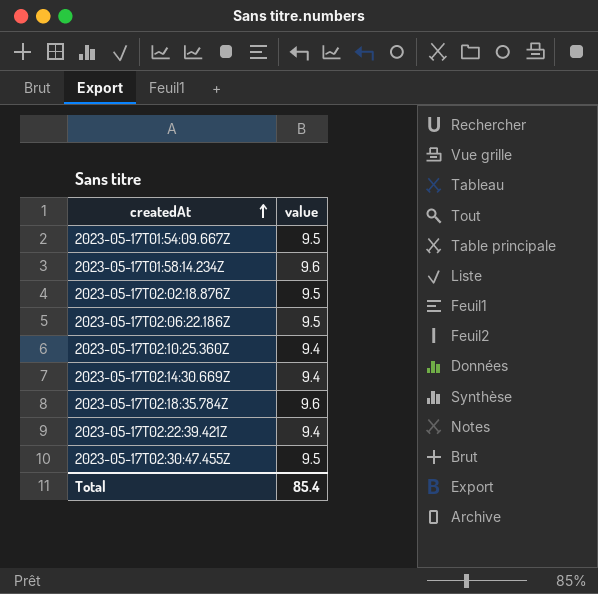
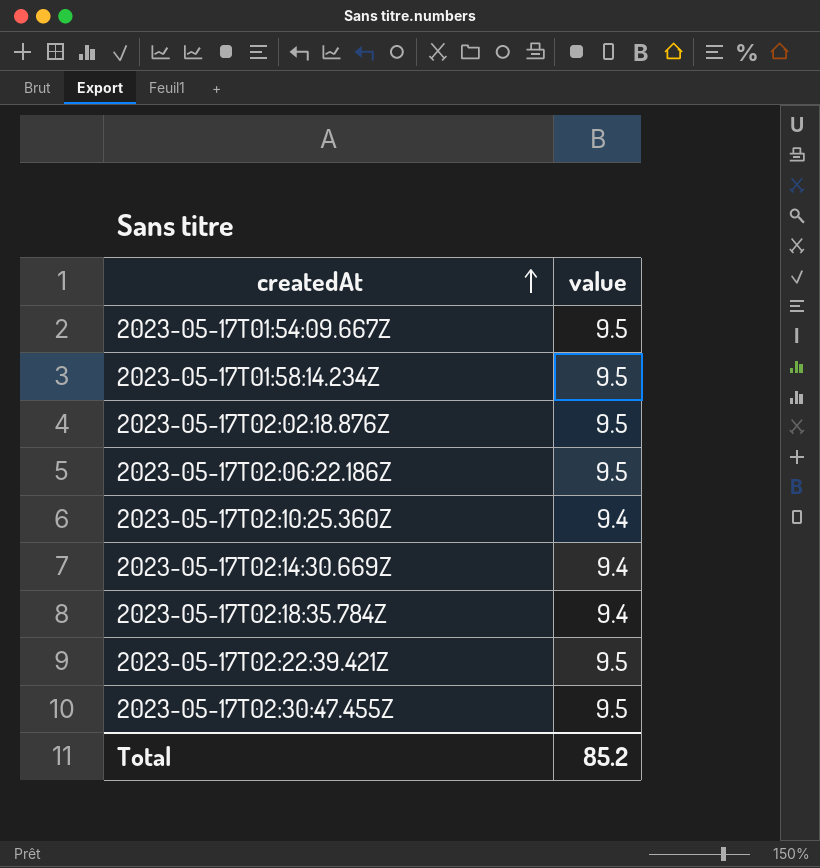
2023-05-17T01:58:14.234Z | value: 9.6 -> 9.5
2023-05-17T02:18:35.784Z | value: 9.6 -> 9.4
2023-05-17T02:22:39.421Z | value: 9.4 -> 9.5
Total | value: 85.4 -> 85.2

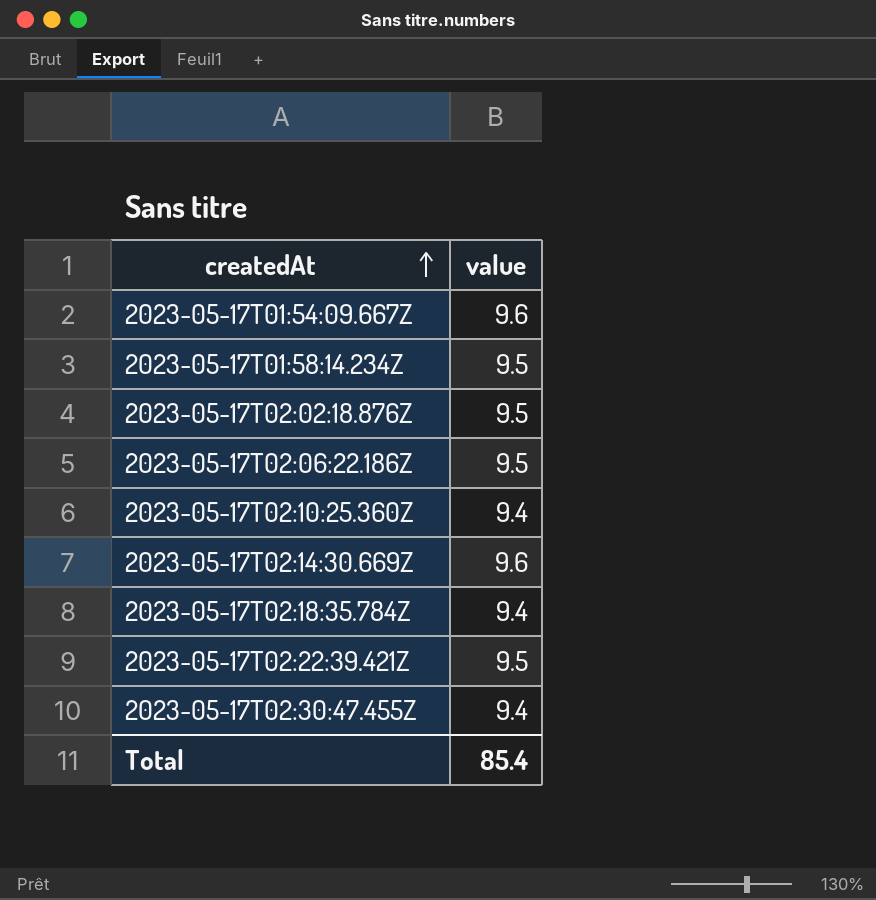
2023-05-17T01:54:09.667Z | value: 9.5 -> 9.6
2023-05-17T02:14:30.669Z | value: 9.4 -> 9.6
2023-05-17T02:30:47.455Z | value: 9.5 -> 9.4
Total | value: 85.2 -> 85.4

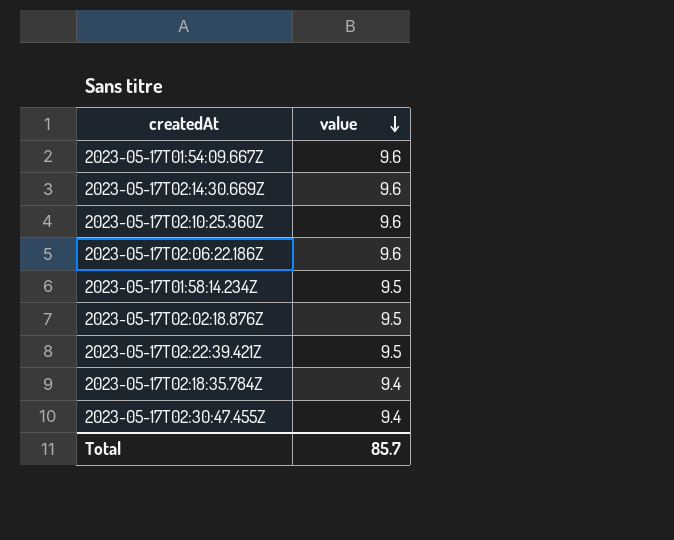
row order: createdAt ascending -> value descending
2023-05-17T02:10:25.360Z | value: 9.4 -> 9.6
2023-05-17T02:06:22.186Z | value: 9.5 -> 9.6
Total | value: 85.4 -> 85.7

